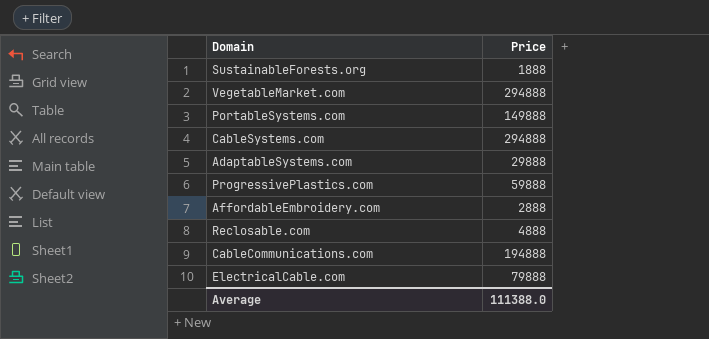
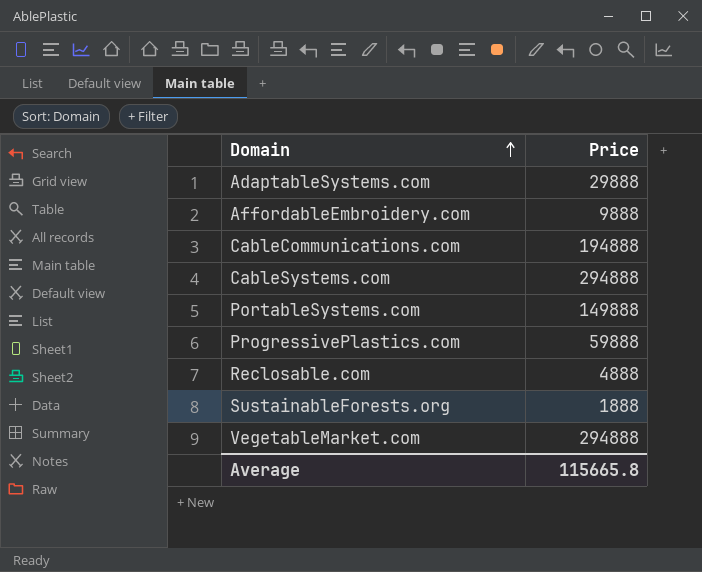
row order: none -> Domain ascending
row ElectricalCable.com: 79888 -> none
AffordableEmbroidery.com | Price: 2888 -> 9888
Average | Price: 111388.0 -> 115665.8

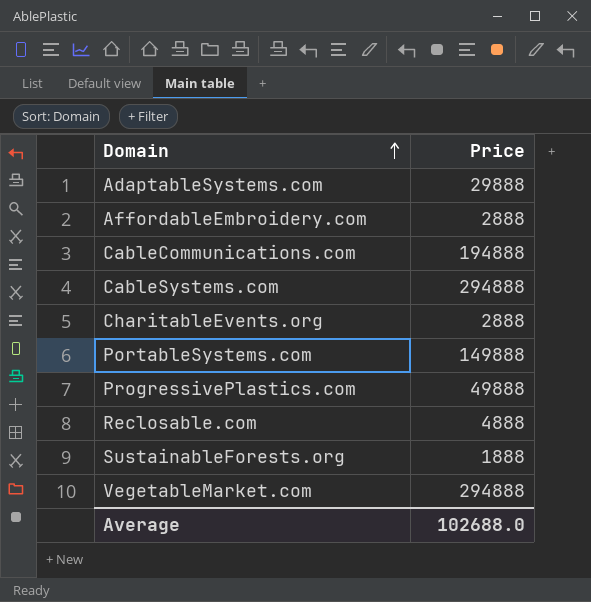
AffordableEmbroidery.com | Price: 9888 -> 2888
row CharitableEvents.org: none -> 2888
ProgressivePlastics.com | Price: 59888 -> 49888
Average | Price: 115665.8 -> 102688.0

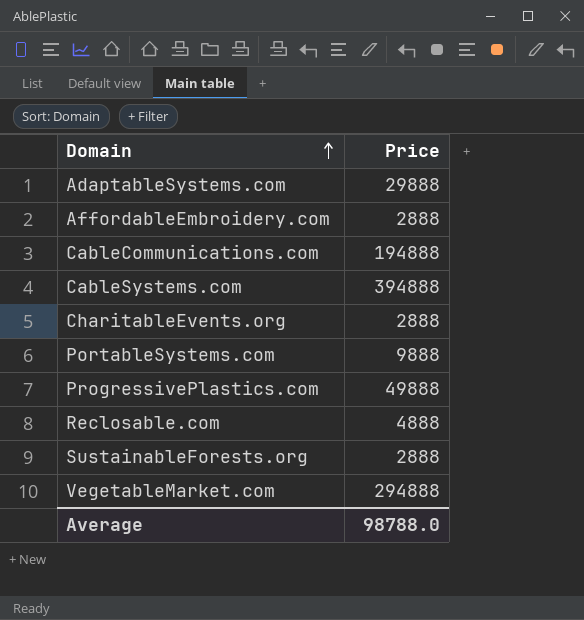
CableSystems.com | Price: 294888 -> 394888
PortableSystems.com | Price: 149888 -> 9888
SustainableForests.org | Price: 1888 -> 2888
Average | Price: 102688.0 -> 98788.0

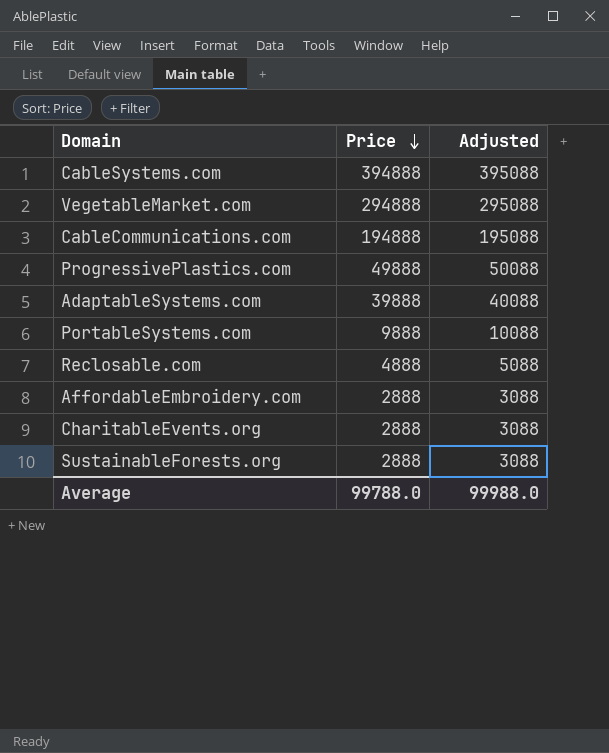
row order: Domain ascending -> Price descending
column Adjusted | formula: none -> [Price] + 200
AdaptableSystems.com | Price: 29888 -> 39888
Average | Price: 98788.0 -> 99788.0

